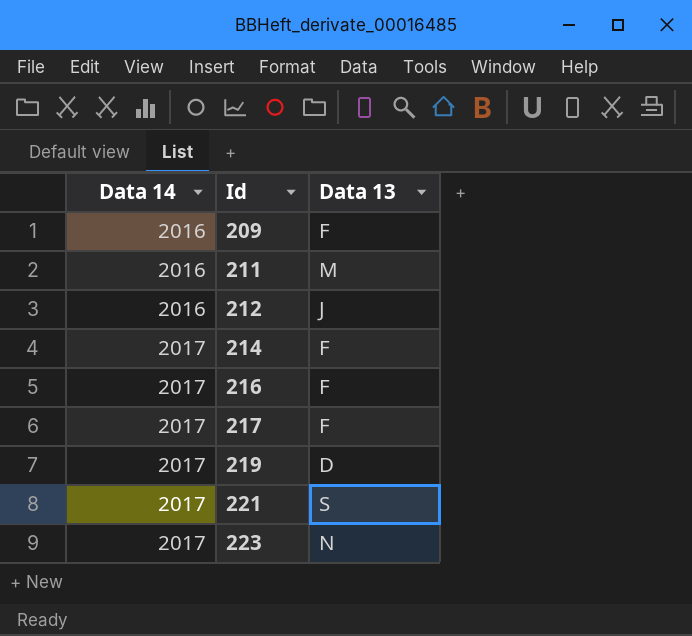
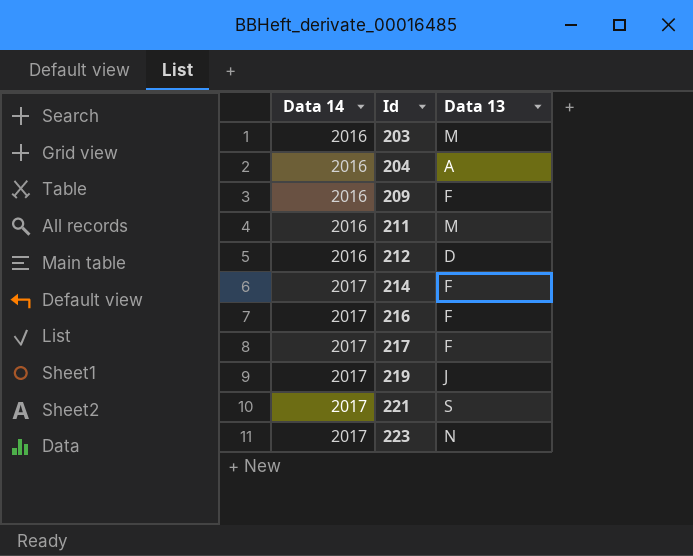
row 203: none -> 2016 | M
row 204: none -> 2016 | A
212 | Data 13: J -> D
219 | Data 13: D -> J

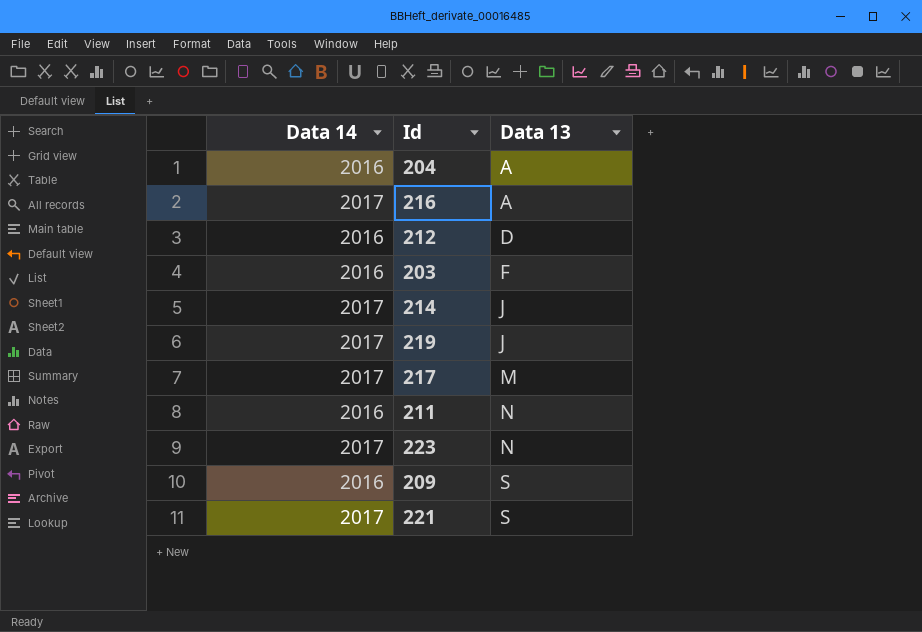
row order: Data 14 ascending -> Data 13 ascending
216 | Data 13: F -> A
203 | Data 13: M -> F
214 | Data 13: F -> J
217 | Data 13: F -> M
211 | Data 13: M -> N
209 | Data 13: F -> S

